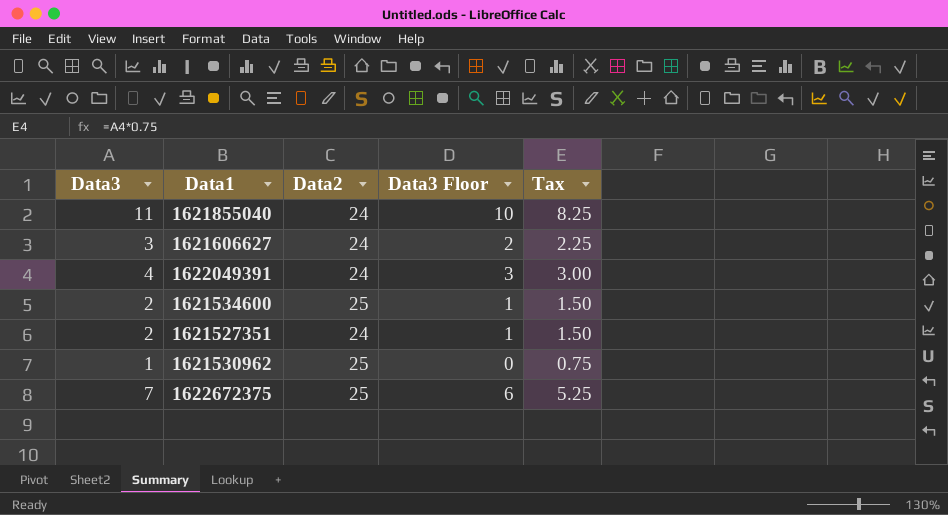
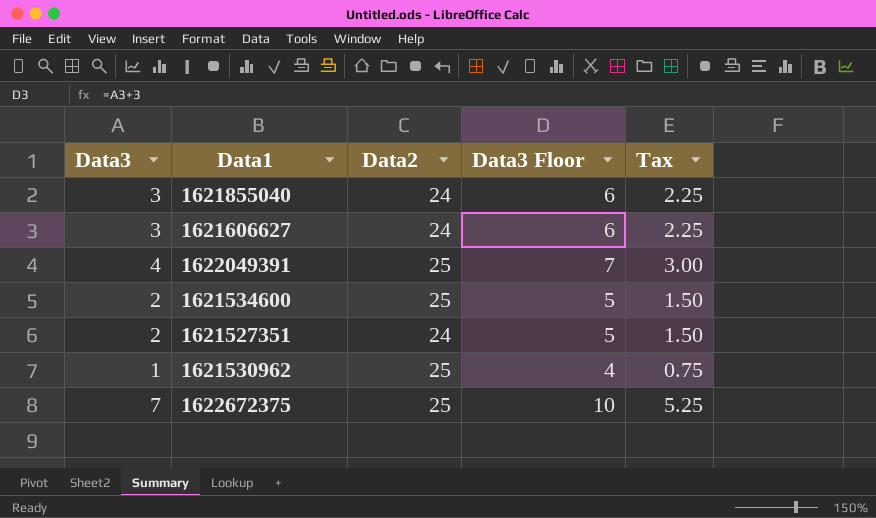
column Data3 Floor | formula: [Data3] - 1 -> [Data3] + 3
1621855040 | Data3: 11 -> 3
1621855040 | Tax: 8.25 -> 2.25
1622049391 | Data2: 24 -> 25

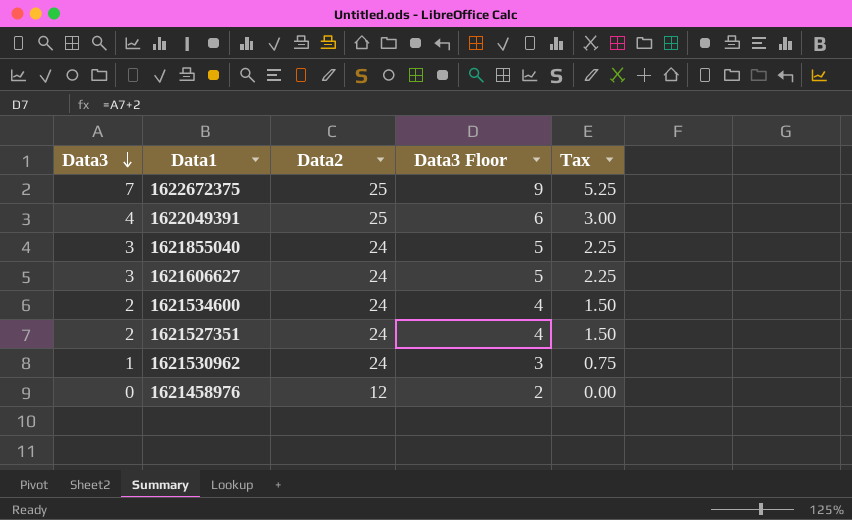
row order: none -> Data3 descending
column Data3 Floor | formula: [Data3] + 3 -> [Data3] + 2
1621534600 | Data2: 25 -> 24
1621530962 | Data2: 25 -> 24
row 1621458976: none -> 0 | 12 | 2 | 0.00

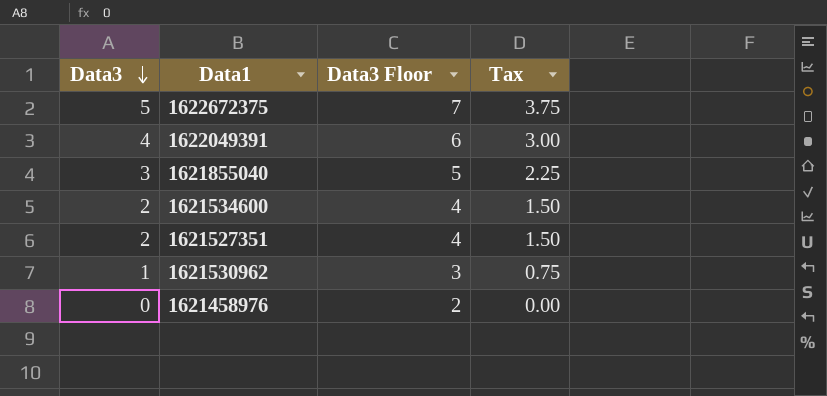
column Data2 | position: 3 -> none
row 1621606627: 3 | 24 | 5 | 2.25 -> none
1622672375 | Data3: 7 -> 5
1622672375 | Data3 Floor: 9 -> 7
1622672375 | Tax: 5.25 -> 3.75

